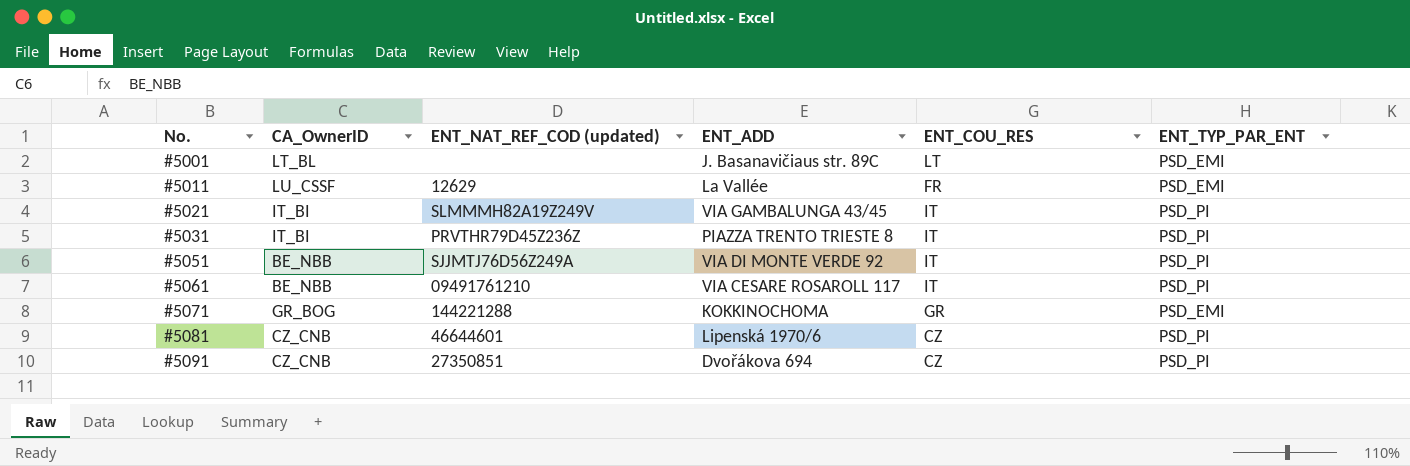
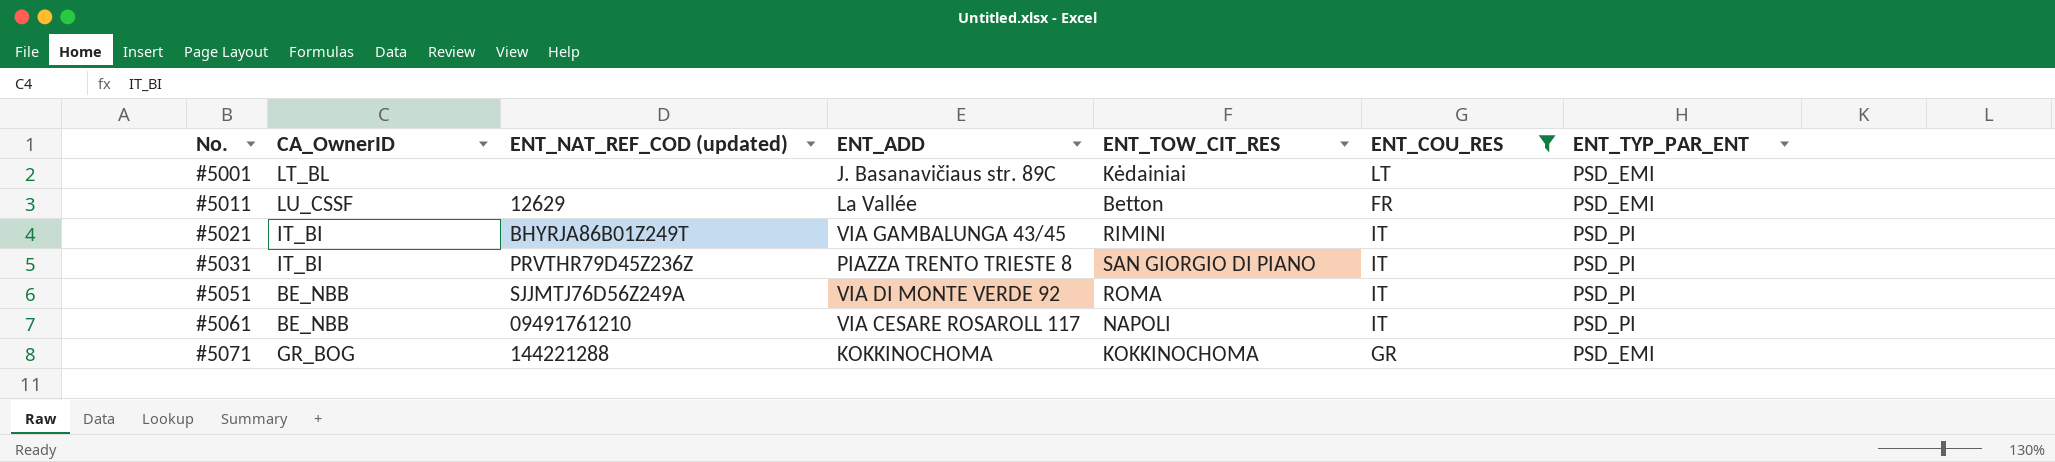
filter: none -> ENT_COU_RES != CZ
column ENT_TOW_CIT_RES | position: none -> 5
#5021 | ENT_NAT_REF_COD (updated): SLMMMH82A19Z249V -> BHYRJA86B01Z249T

